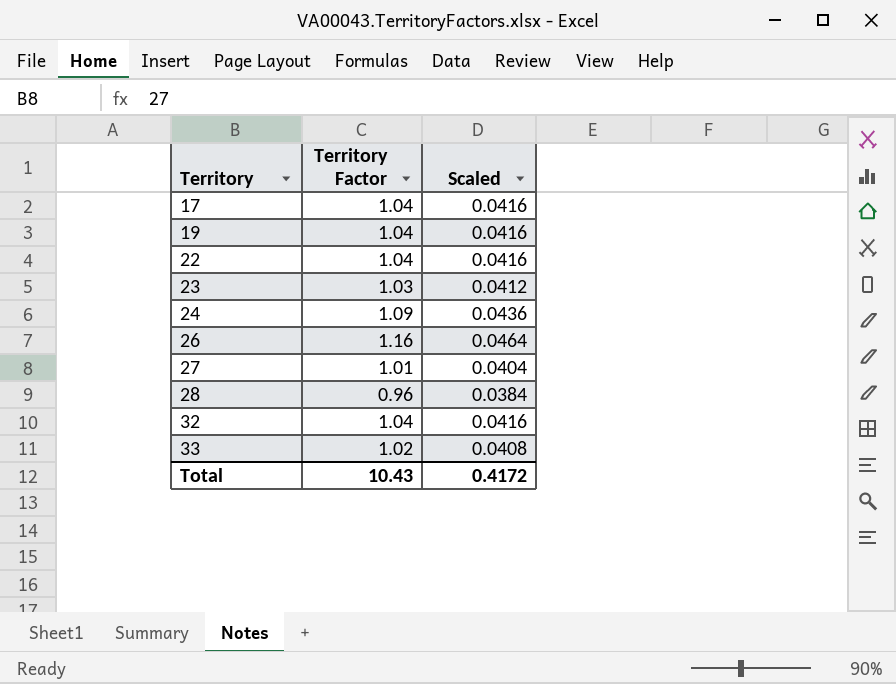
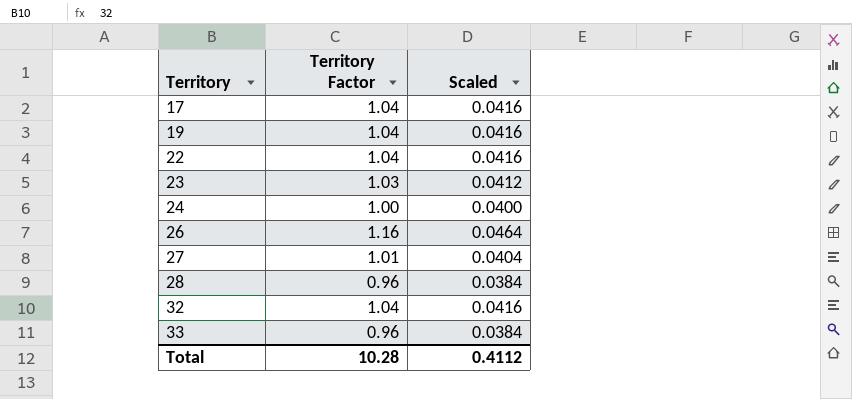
24 | Territory Factor: 1.09 -> 1.00
24 | Scaled: 0.0436 -> 0.0400
33 | Territory Factor: 1.02 -> 0.96
33 | Scaled: 0.0408 -> 0.0384
Total | Territory Factor: 10.43 -> 10.28
Total | Scaled: 0.4172 -> 0.4112

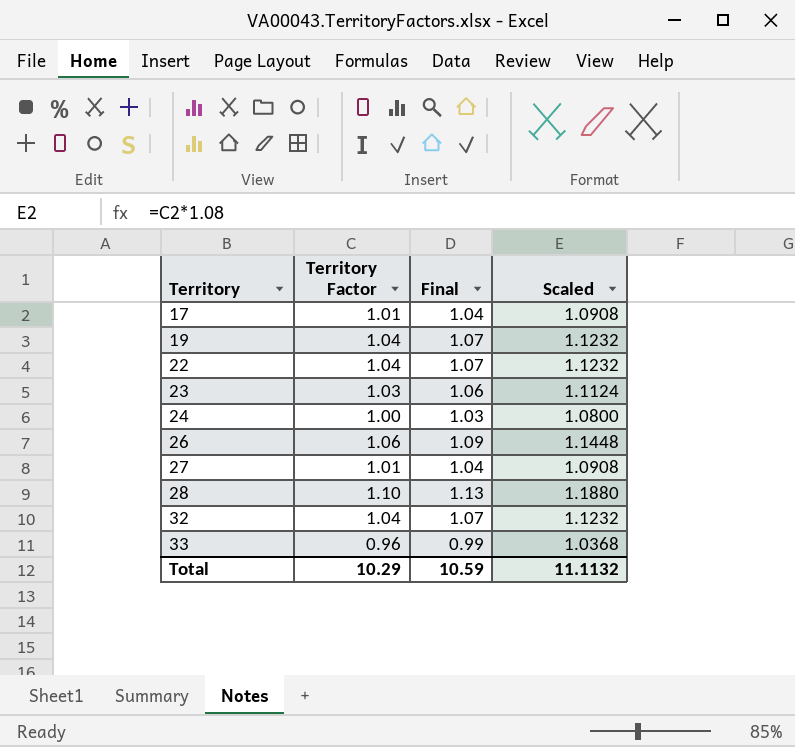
column Final | formula: none -> [Territory Factor] * 1.03
column Scaled | formula: [Territory Factor] * 0.04 -> [Territory Factor] * 1.08
17 | Territory Factor: 1.04 -> 1.01
26 | Territory Factor: 1.16 -> 1.06
28 | Territory Factor: 0.96 -> 1.10
Total | Territory Factor: 10.28 -> 10.29
Total | Scaled: 0.4112 -> 11.1132

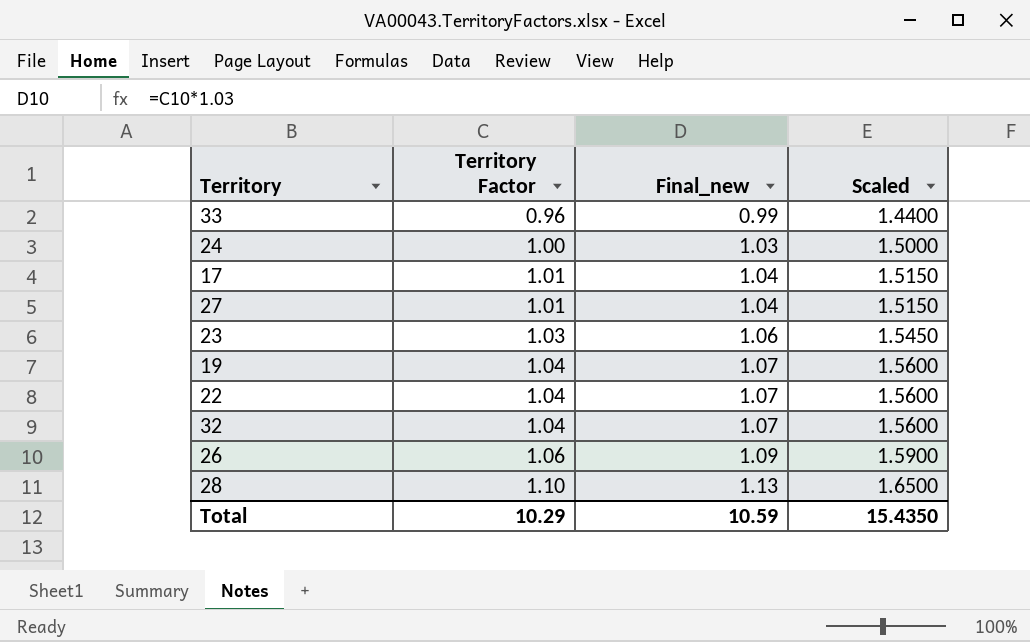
row order: Territory ascending -> Territory Factor ascending
column name: Final -> Final_new
column Scaled | formula: [Territory Factor] * 1.08 -> [Territory Factor] * 1.5
Total | Scaled: 11.1132 -> 15.4350

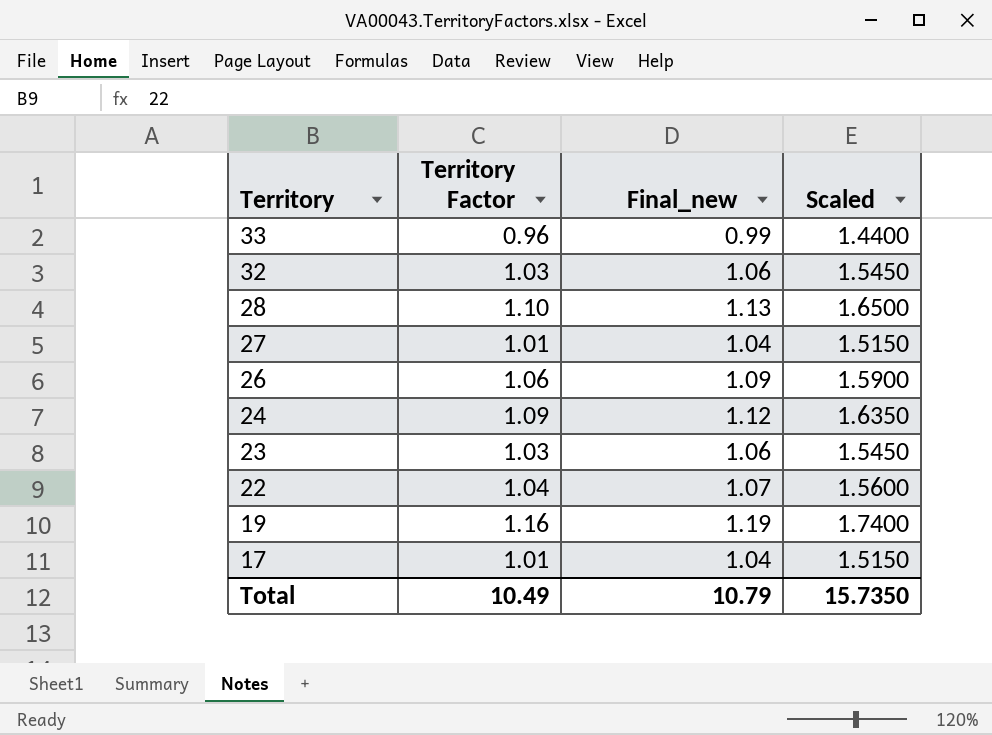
row order: Territory Factor ascending -> Territory descending
32 | Territory Factor: 1.04 -> 1.03
32 | Final_new: 1.07 -> 1.06
32 | Scaled: 1.5600 -> 1.5450
24 | Territory Factor: 1.00 -> 1.09
24 | Final_new: 1.03 -> 1.12
24 | Scaled: 1.5000 -> 1.6350
19 | Territory Factor: 1.04 -> 1.16
19 | Final_new: 1.07 -> 1.19
19 | Scaled: 1.5600 -> 1.7400
Total | Territory Factor: 10.29 -> 10.49
Total | Final_new: 10.59 -> 10.79
Total | Scaled: 15.4350 -> 15.7350

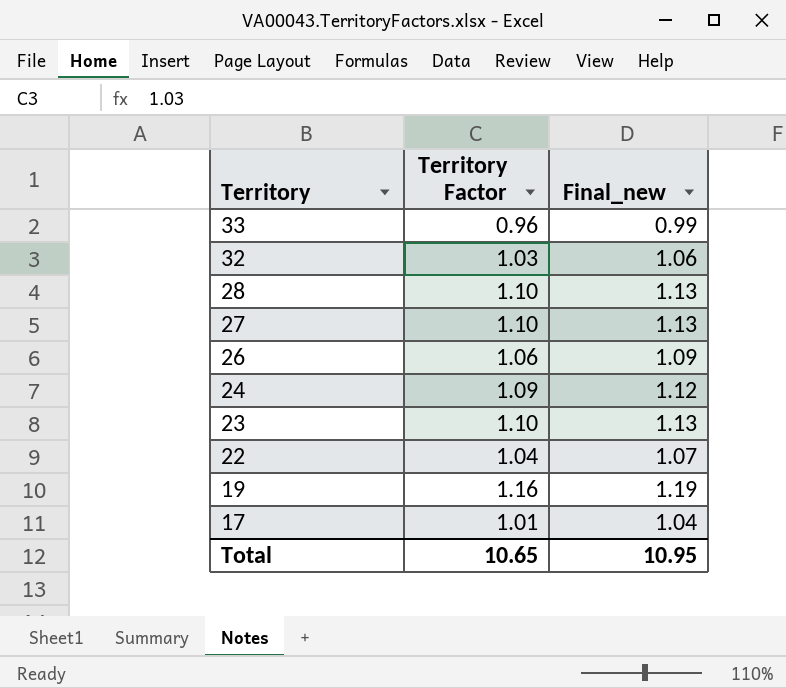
column Scaled | formula: [Territory Factor] * 1.5 -> none
27 | Territory Factor: 1.01 -> 1.10
27 | Final_new: 1.04 -> 1.13
23 | Territory Factor: 1.03 -> 1.10
23 | Final_new: 1.06 -> 1.13
Total | Territory Factor: 10.49 -> 10.65
Total | Final_new: 10.79 -> 10.95

